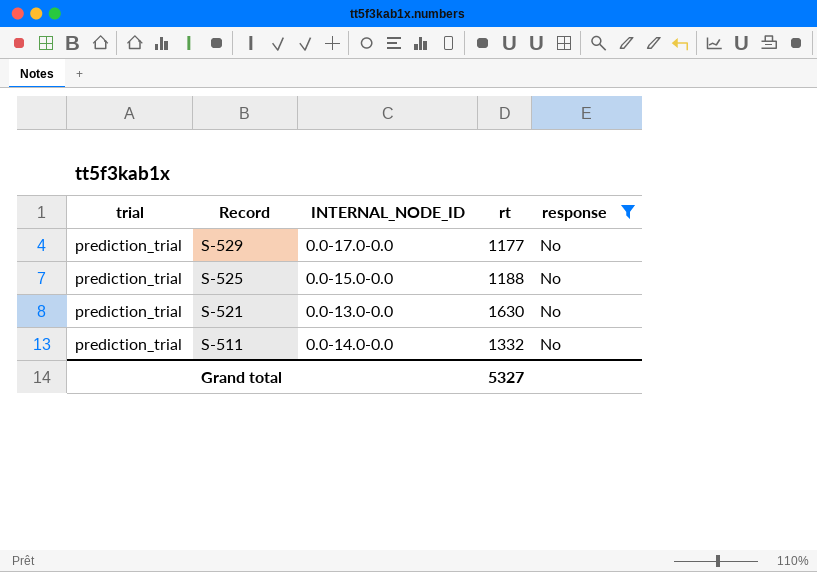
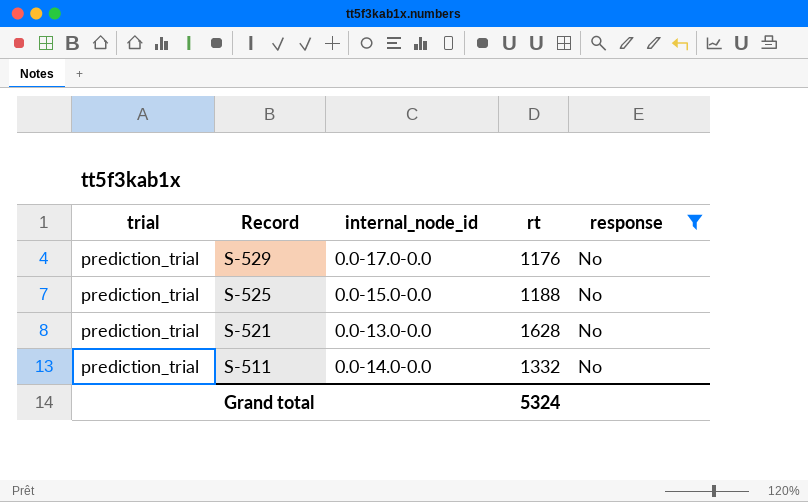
column name: INTERNAL_NODE_ID -> internal_node_id
S-529 | rt: 1177 -> 1176
S-521 | rt: 1630 -> 1628
Grand total | rt: 5327 -> 5324

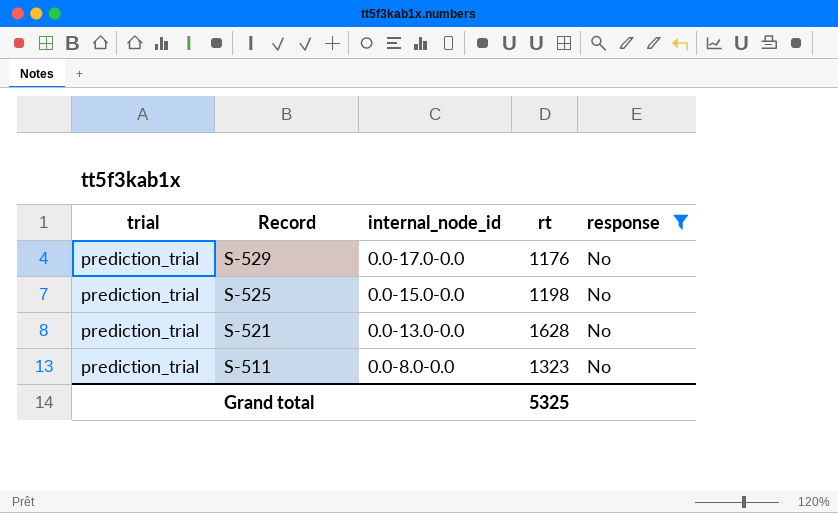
S-525 | rt: 1188 -> 1198
S-511 | internal_node_id: 0.0-14.0-0.0 -> 0.0-8.0-0.0
S-511 | rt: 1332 -> 1323
Grand total | rt: 5324 -> 5325

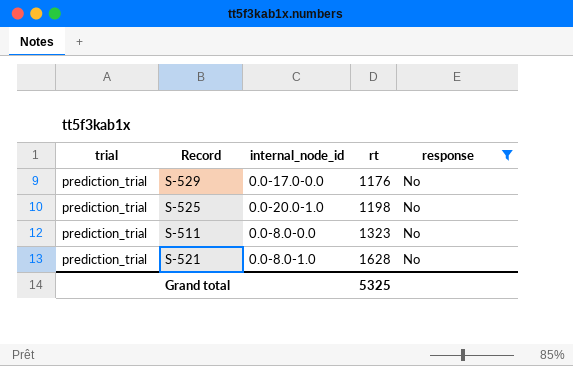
row order: Record descending -> rt ascending
S-525 | internal_node_id: 0.0-15.0-0.0 -> 0.0-20.0-1.0
S-521 | internal_node_id: 0.0-13.0-0.0 -> 0.0-8.0-1.0

